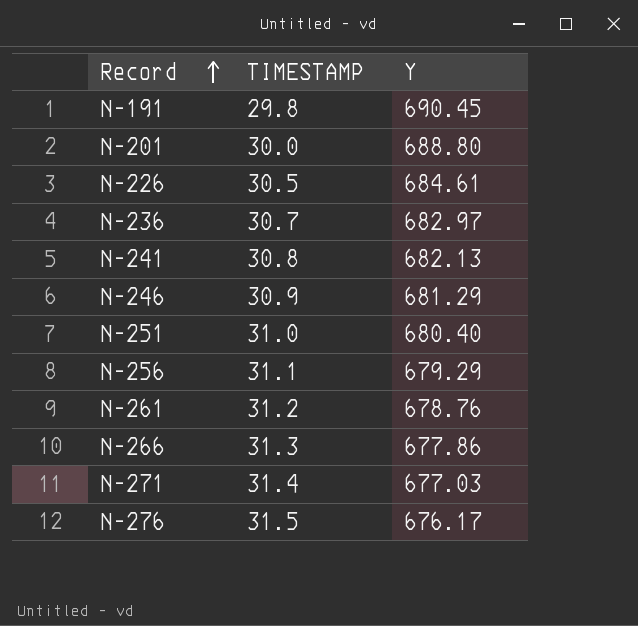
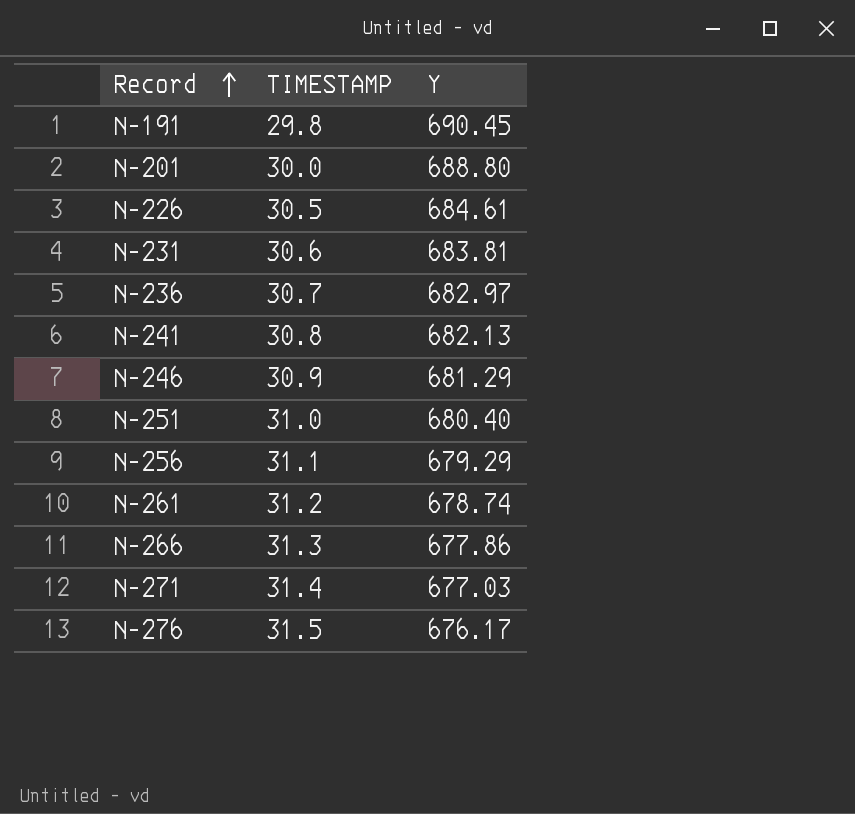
row N-231: none -> 30.6 | 683.81
N-261 | Y: 678.76 -> 678.74

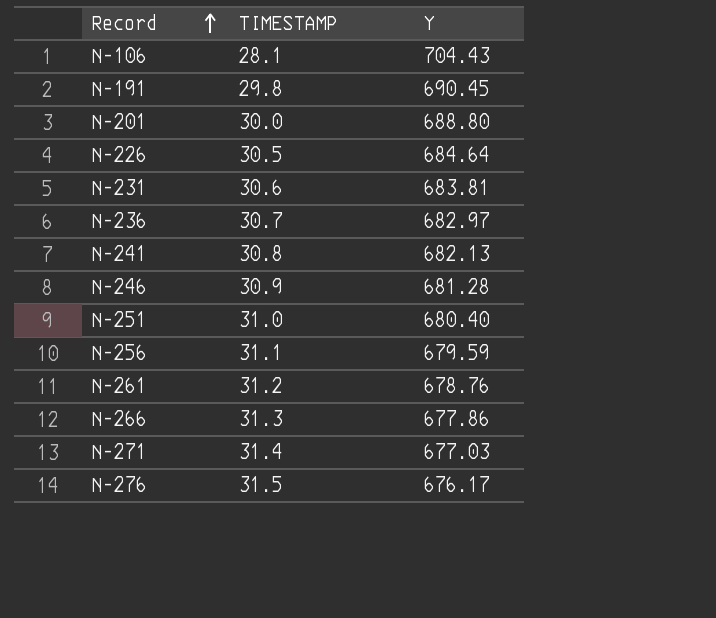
row N-106: none -> 28.1 | 704.43
N-226 | Y: 684.61 -> 684.64
N-246 | Y: 681.29 -> 681.28
N-256 | Y: 679.29 -> 679.59
N-261 | Y: 678.74 -> 678.76

